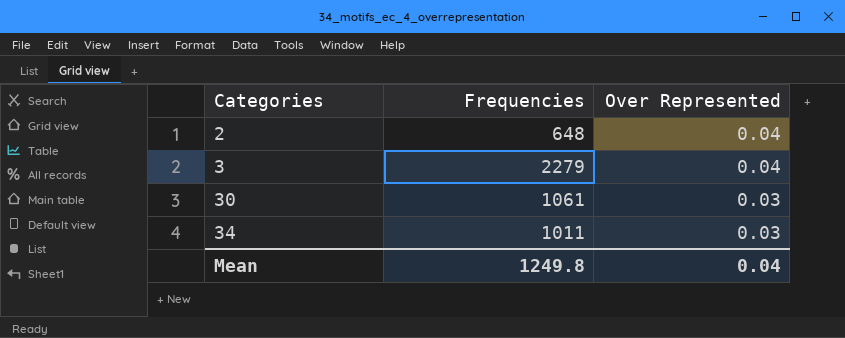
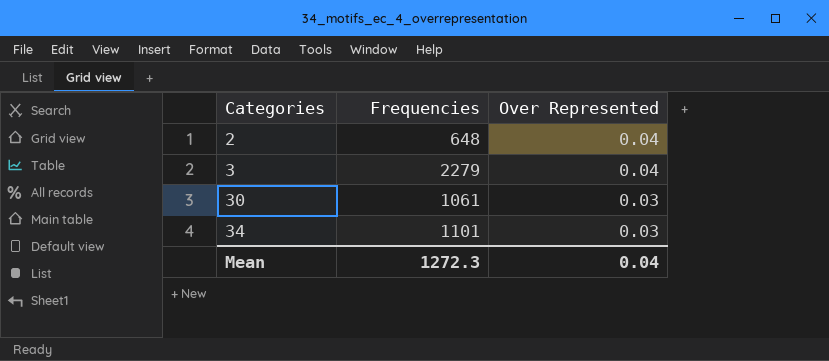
34 | Frequencies: 1011 -> 1101
Mean | Frequencies: 1249.8 -> 1272.3

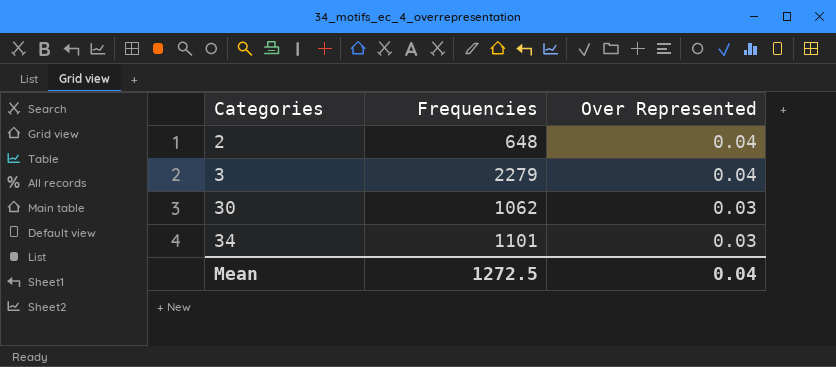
30 | Frequencies: 1061 -> 1062
Mean | Frequencies: 1272.3 -> 1272.5

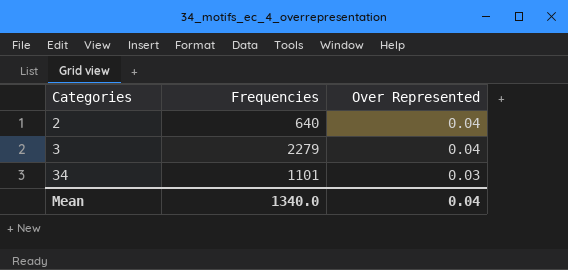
row 30: 1062 | 0.03 -> none
2 | Frequencies: 648 -> 640
Mean | Frequencies: 1272.5 -> 1340.0

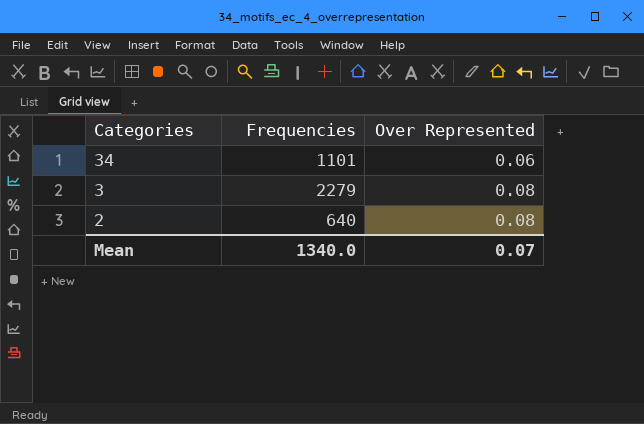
row order: Categories ascending -> Categories descending
34 | Over Represented: 0.03 -> 0.06
3 | Over Represented: 0.04 -> 0.08
2 | Over Represented: 0.04 -> 0.08
Mean | Over Represented: 0.04 -> 0.07

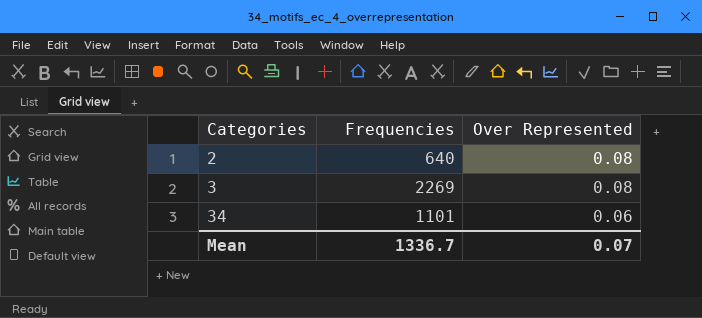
row order: Categories descending -> Categories ascending
3 | Frequencies: 2279 -> 2269
Mean | Frequencies: 1340.0 -> 1336.7

